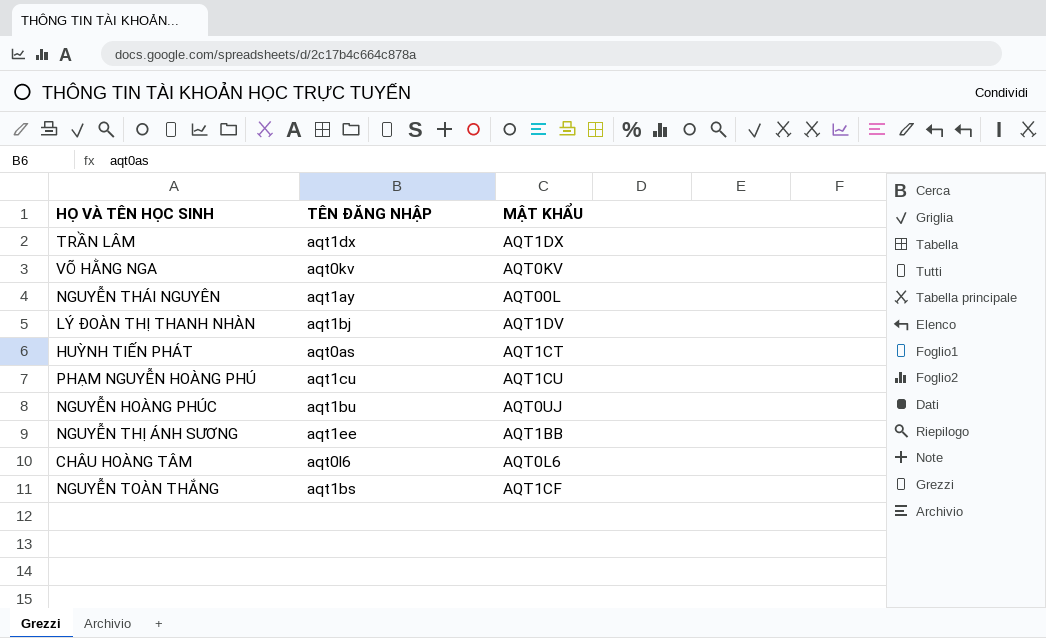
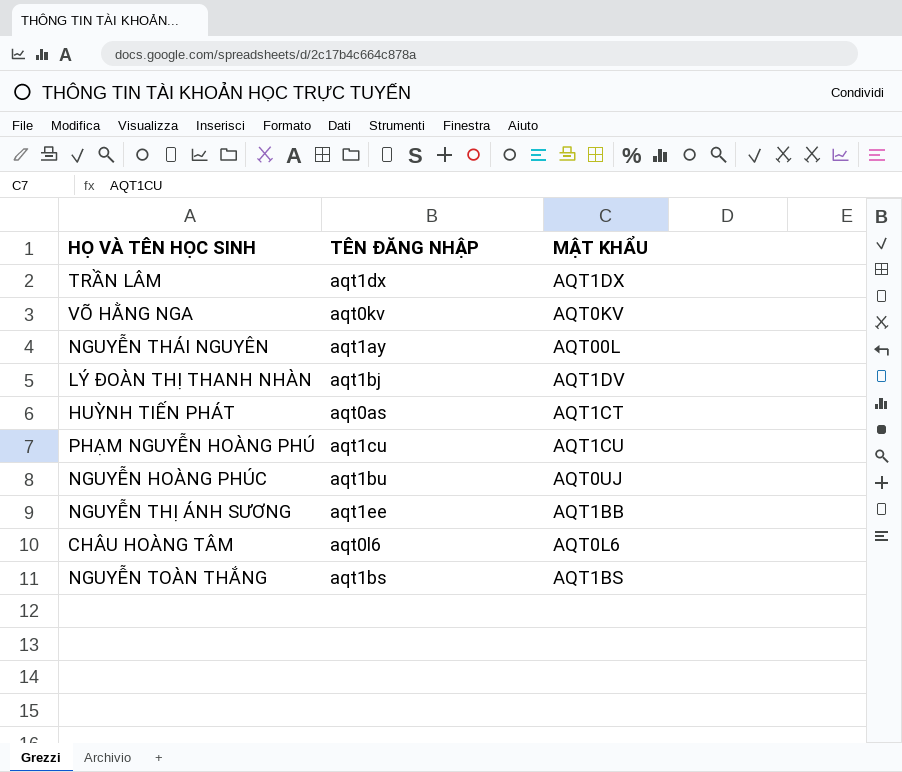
NGUYỄN TOÀN THẮNG | MẬT KHẨU: AQT1CF -> AQT1BS

